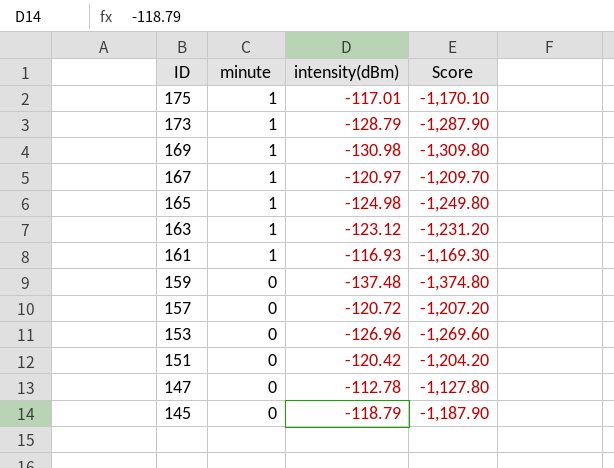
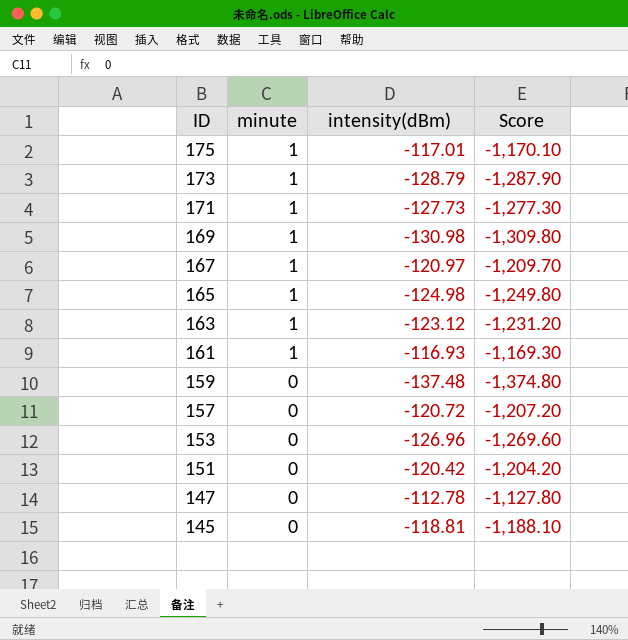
row 171: none -> 1 | -127.73 | -1,277.30
145 | intensity(dBm): -118.79 -> -118.81
145 | Score: -1,187.90 -> -1,188.10

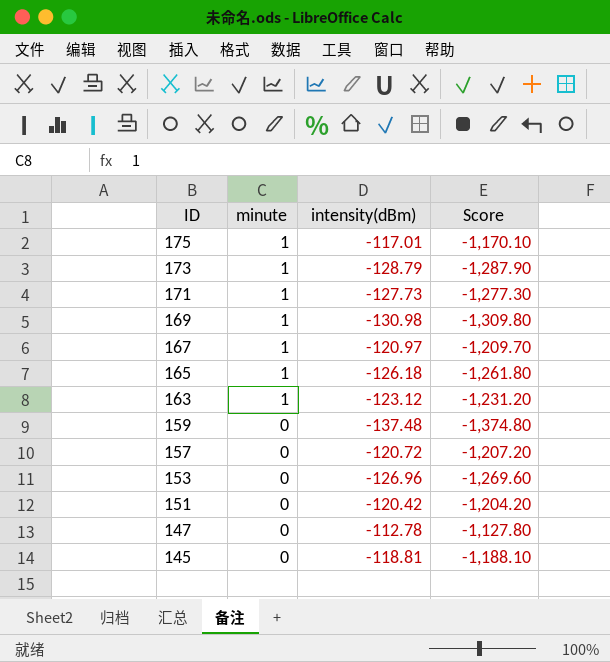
row 161: 1 | -116.93 | -1,169.30 -> none
165 | intensity(dBm): -124.98 -> -126.18
165 | Score: -1,249.80 -> -1,261.80

